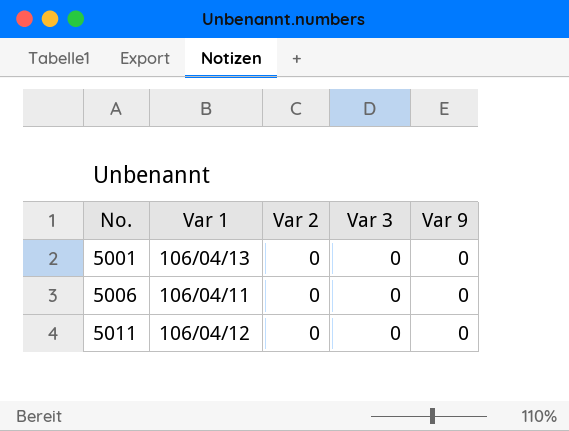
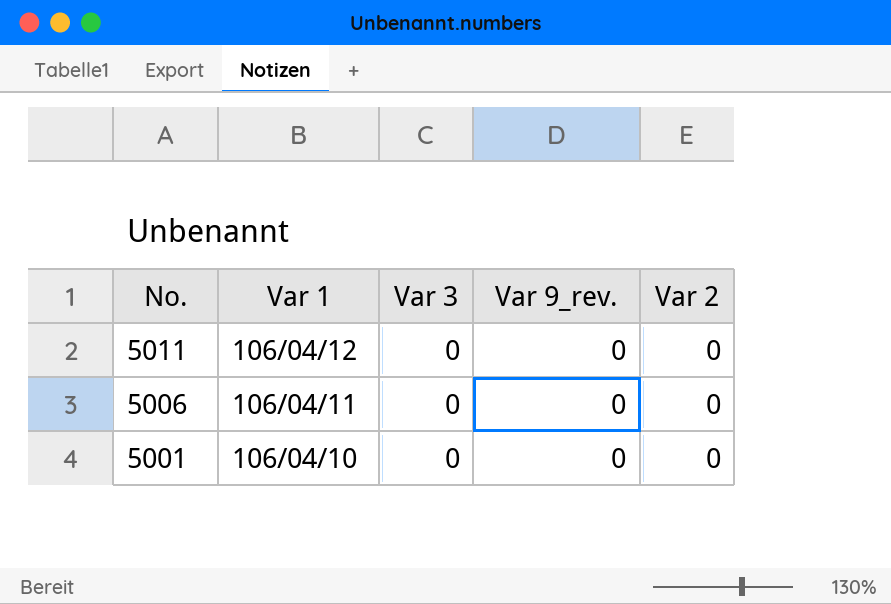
row order: No. ascending -> No. descending
column name: Var 9 -> Var 9_rev.
column Var 2 | position: 3 -> 5
5001 | Var 1: 106/04/13 -> 106/04/10

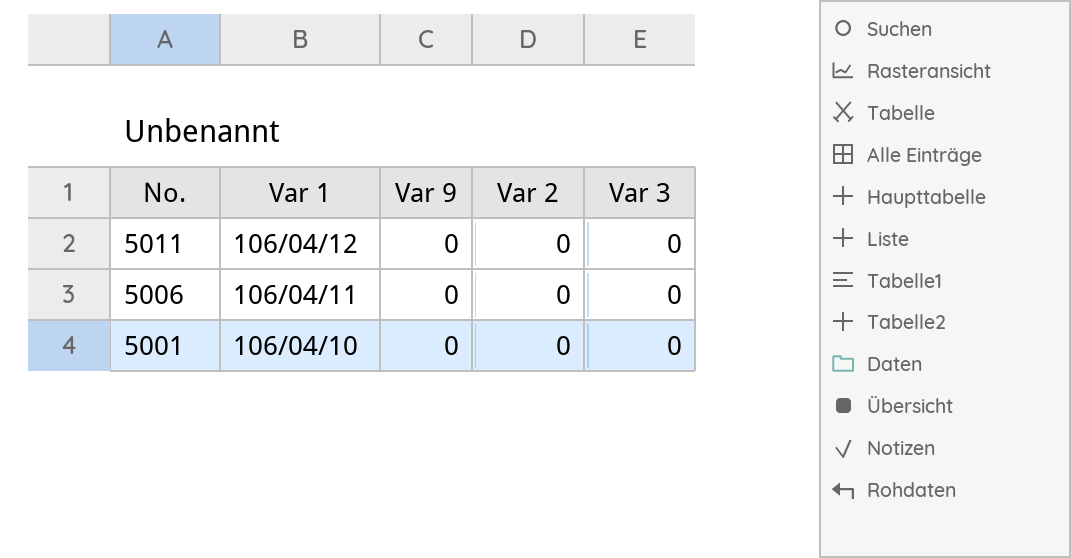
column name: Var 9_rev. -> Var 9
column Var 3 | position: 3 -> 5

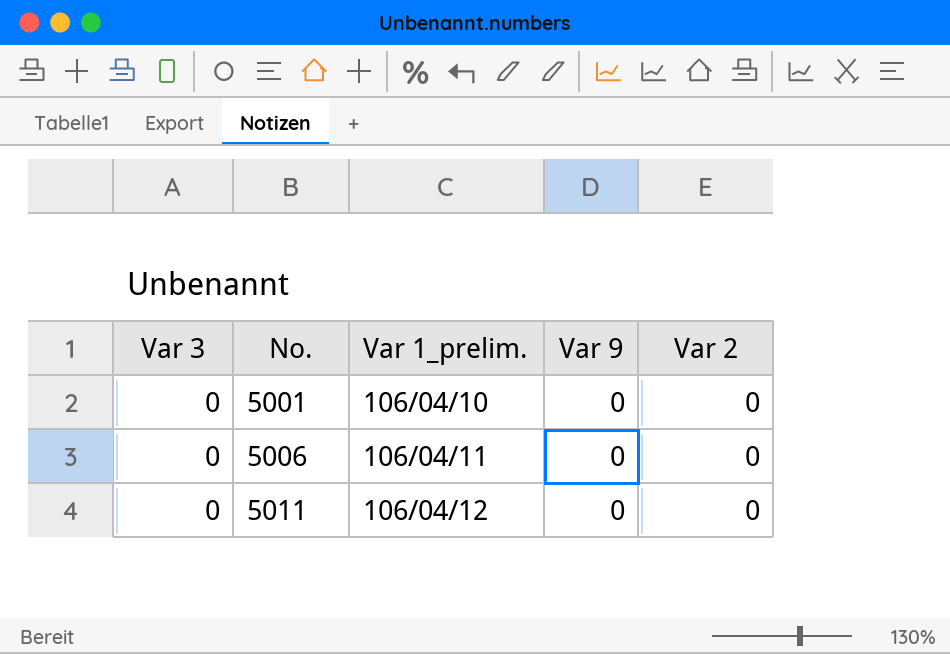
row order: No. descending -> No. ascending
column Var 3 | position: 5 -> 1
column name: Var 1 -> Var 1_prelim.

